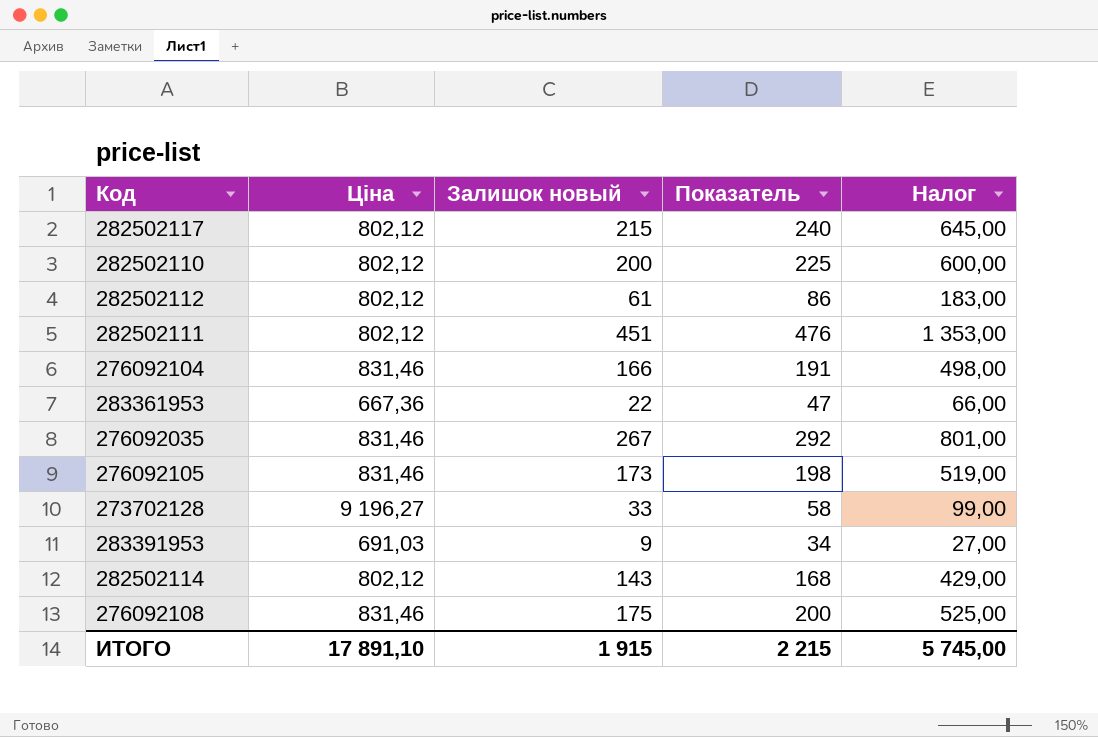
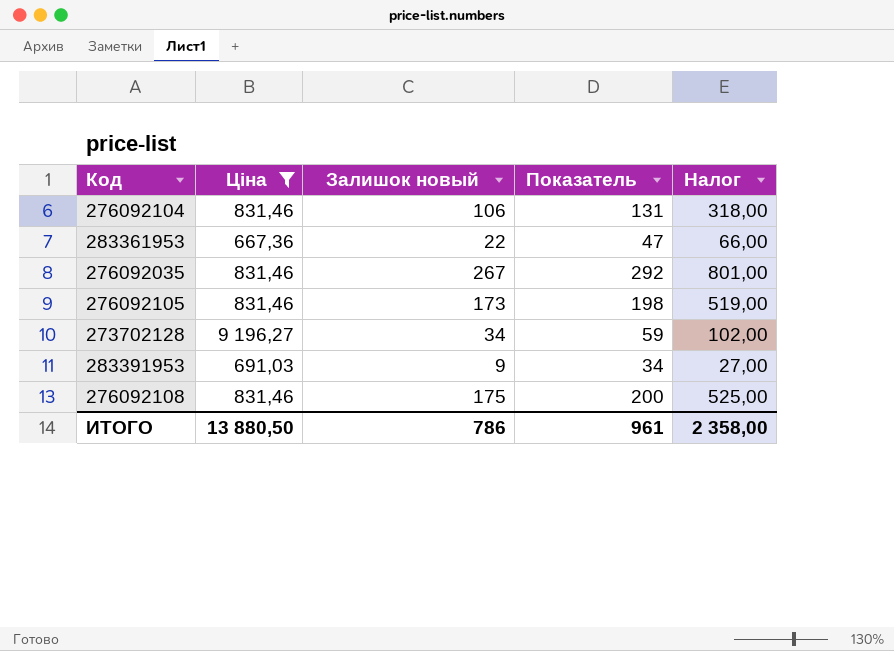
filter: none -> Ціна != 802,12
276092104 | Залишок новый: 166 -> 106
276092104 | Показатель: 191 -> 131
276092104 | Налог: 498,00 -> 318,00
273702128 | Залишок новый: 33 -> 34
273702128 | Показатель: 58 -> 59
273702128 | Налог: 99,00 -> 102,00
ИТОГО | Ціна: 17 891,10 -> 13 880,50
ИТОГО | Залишок новый: 1 915 -> 786
ИТОГО | Показатель: 2 215 -> 961
ИТОГО | Налог: 5 745,00 -> 2 358,00

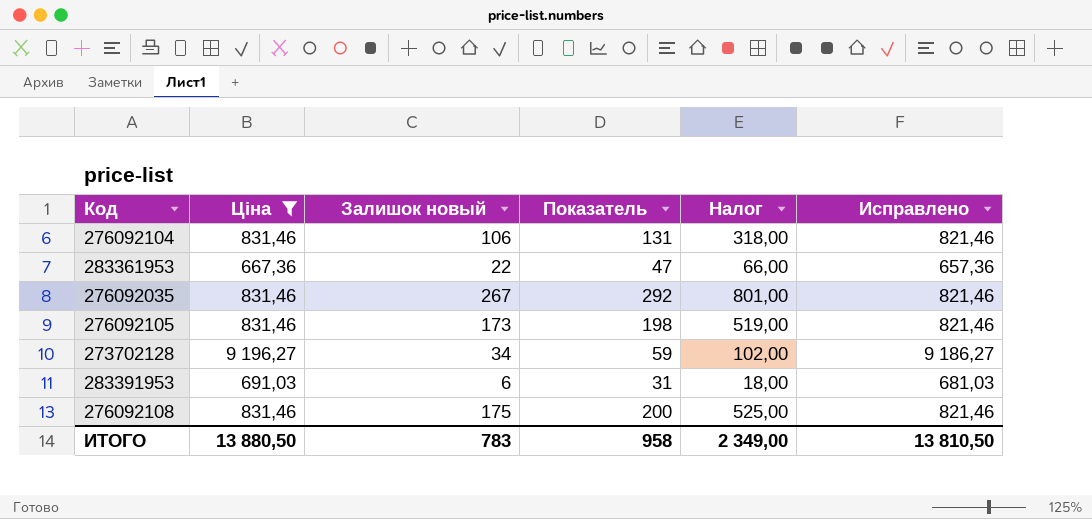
column Исправлено | formula: none -> [Ціна] - 10
283391953 | Залишок новый: 9 -> 6
283391953 | Показатель: 34 -> 31
283391953 | Налог: 27,00 -> 18,00
ИТОГО | Залишок новый: 786 -> 783
ИТОГО | Показатель: 961 -> 958
ИТОГО | Налог: 2 358,00 -> 2 349,00

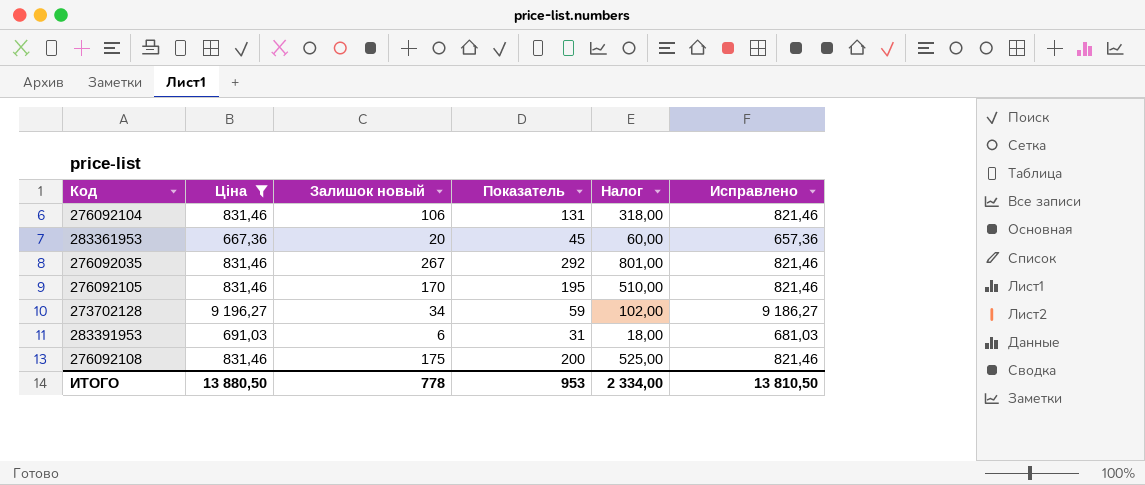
283361953 | Залишок новый: 22 -> 20
283361953 | Показатель: 47 -> 45
283361953 | Налог: 66,00 -> 60,00
276092105 | Залишок новый: 173 -> 170
276092105 | Показатель: 198 -> 195
276092105 | Налог: 519,00 -> 510,00
ИТОГО | Залишок новый: 783 -> 778
ИТОГО | Показатель: 958 -> 953
ИТОГО | Налог: 2 349,00 -> 2 334,00

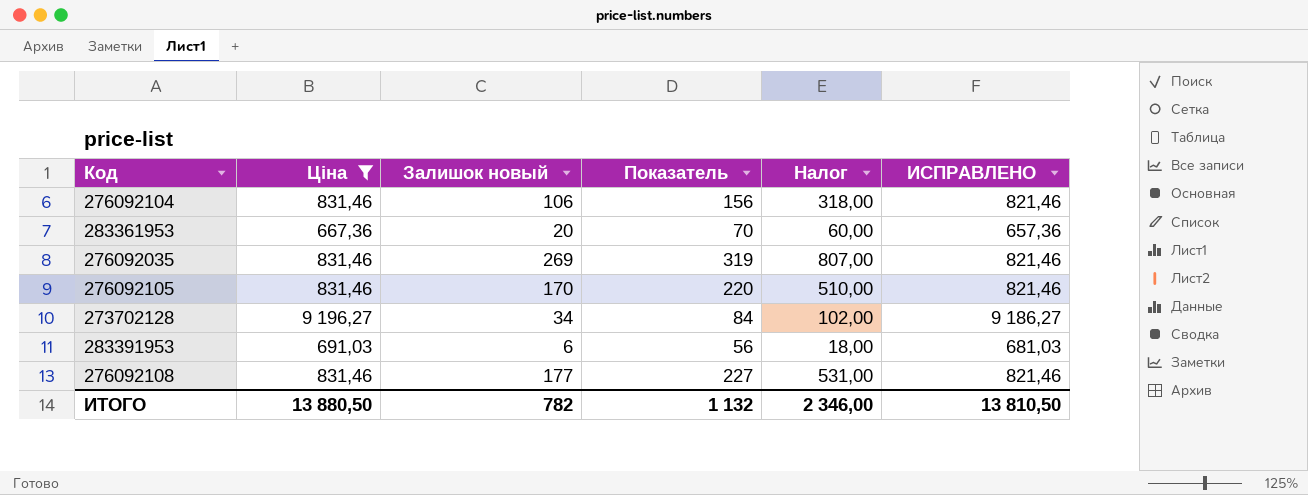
column Показатель | formula: [Залишок новый] + 25 -> [Залишок новый] + 50
column name: Исправлено -> ИСПРАВЛЕНО
276092035 | Залишок новый: 267 -> 269
276092035 | Налог: 801,00 -> 807,00
276092108 | Залишок новый: 175 -> 177
276092108 | Налог: 525,00 -> 531,00
ИТОГО | Залишок новый: 778 -> 782
ИТОГО | Показатель: 953 -> 1 132
ИТОГО | Налог: 2 334,00 -> 2 346,00

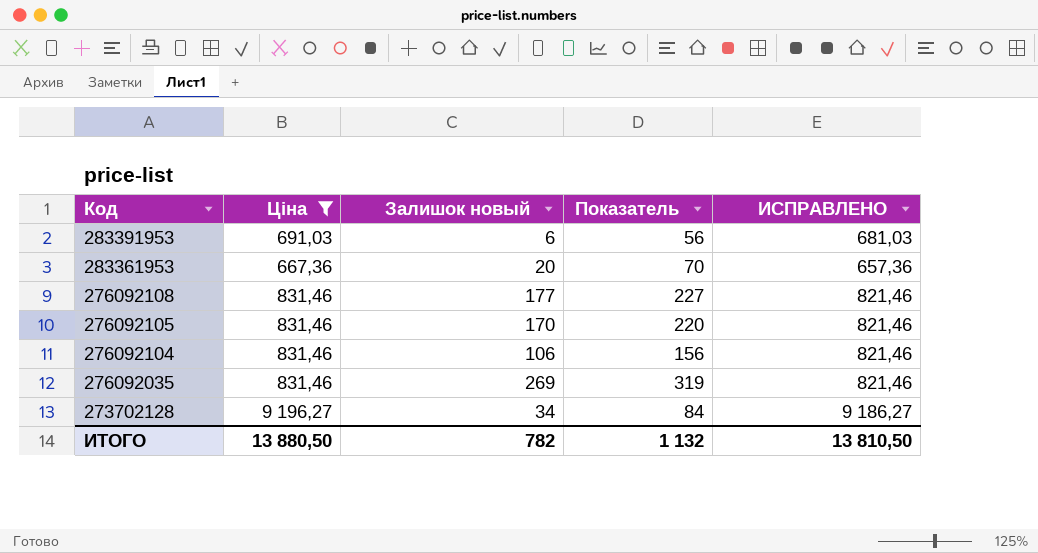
row order: none -> Код descending
column Налог | formula: [Залишок новый] * 3 -> none

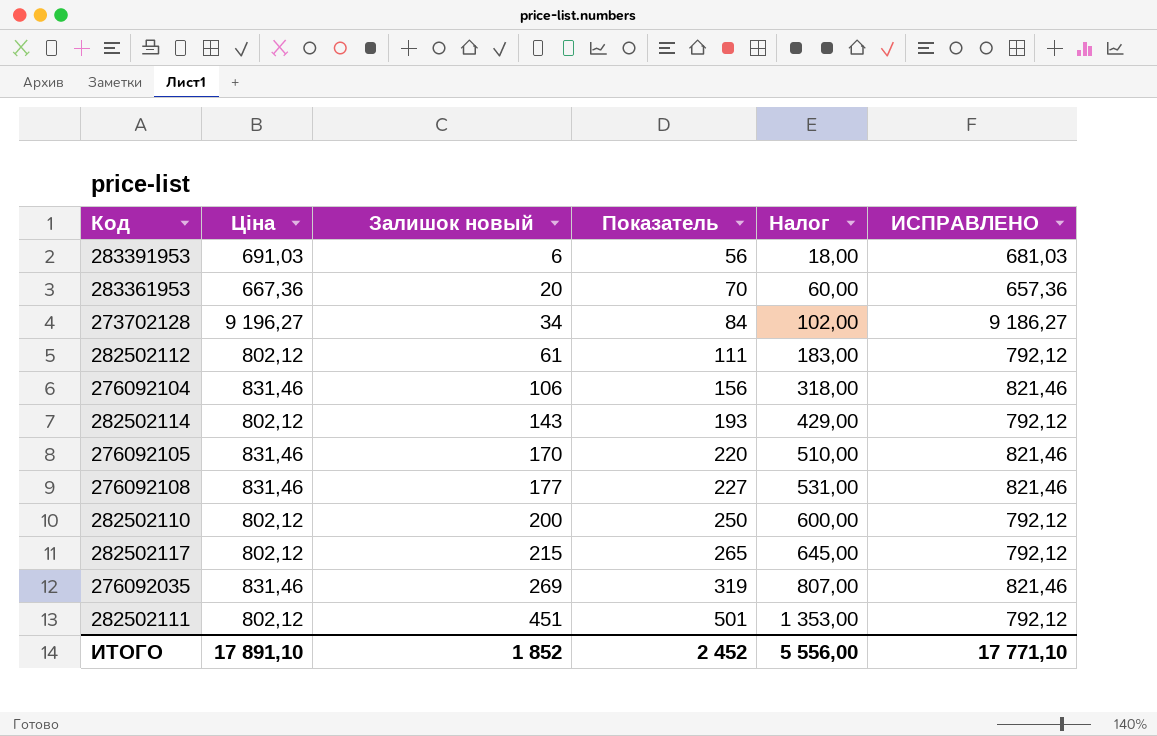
filter: Ціна != 802,12 -> none
row order: Код descending -> Залишок новый ascending
column Налог | formula: none -> [Залишок новый] * 3
ИТОГО | Ціна: 13 880,50 -> 17 891,10
ИТОГО | Залишок новый: 782 -> 1 852
ИТОГО | Показатель: 1 132 -> 2 452
ИТОГО | ИСПРАВЛЕНО: 13 810,50 -> 17 771,10

